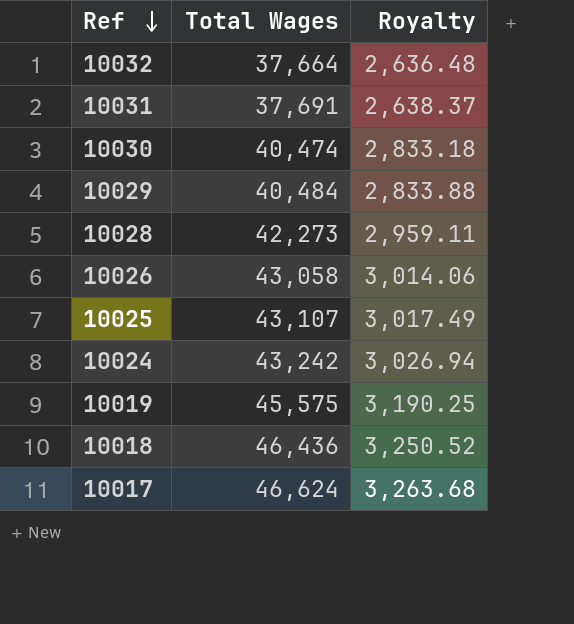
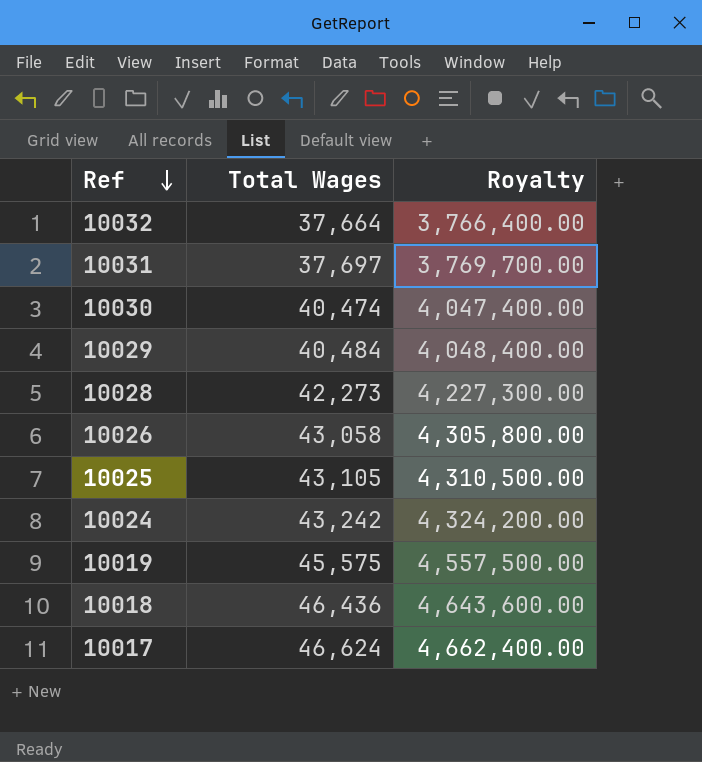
column Royalty | formula: [Total Wages] * 0.07 -> [Total Wages] * 100
10031 | Total Wages: 37,691 -> 37,697
10025 | Total Wages: 43,107 -> 43,105

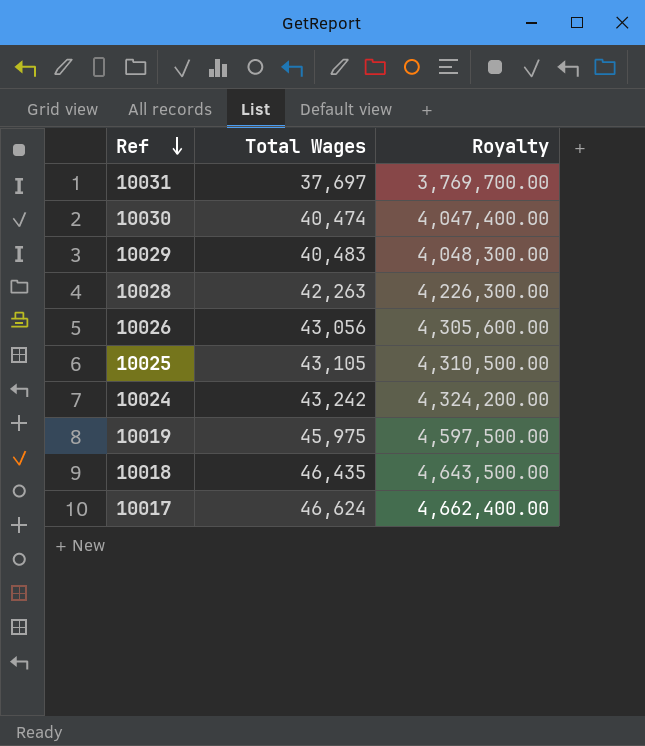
row 10032: 37,664 | 3,766,400.00 -> none
10029 | Total Wages: 40,484 -> 40,483
10029 | Royalty: 4,048,400.00 -> 4,048,300.00
10028 | Total Wages: 42,273 -> 42,263
10028 | Royalty: 4,227,300.00 -> 4,226,300.00
10026 | Total Wages: 43,058 -> 43,056
10026 | Royalty: 4,305,800.00 -> 4,305,600.00
10019 | Total Wages: 45,575 -> 45,975
10019 | Royalty: 4,557,500.00 -> 4,597,500.00
10018 | Total Wages: 46,436 -> 46,435
10018 | Royalty: 4,643,600.00 -> 4,643,500.00

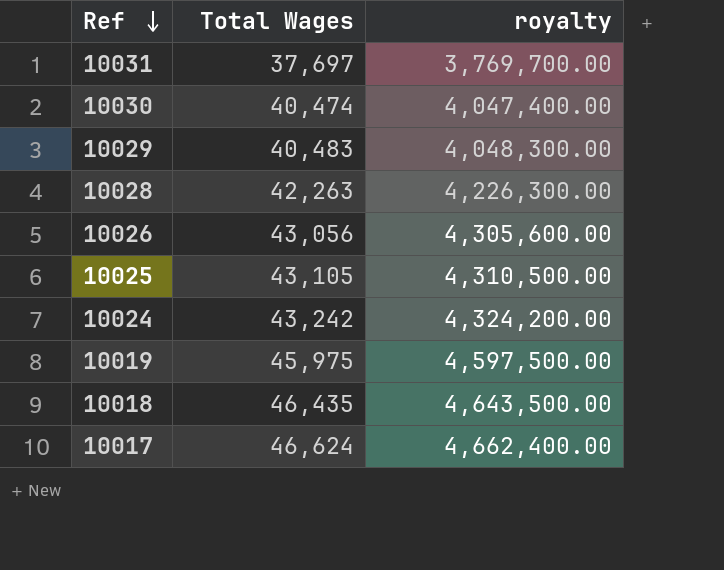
column name: Royalty -> royalty

